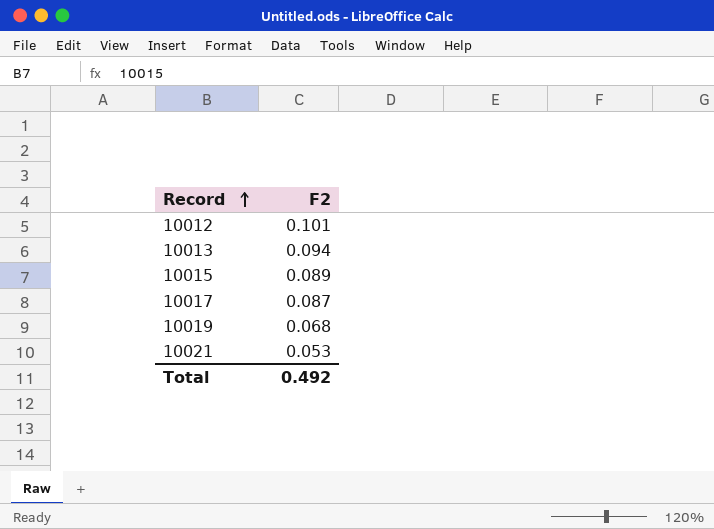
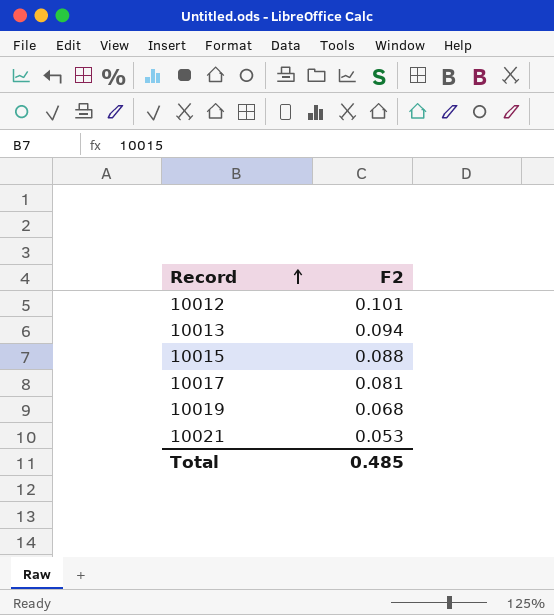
10015 | F2: 0.089 -> 0.088
10017 | F2: 0.087 -> 0.081
Total | F2: 0.492 -> 0.485

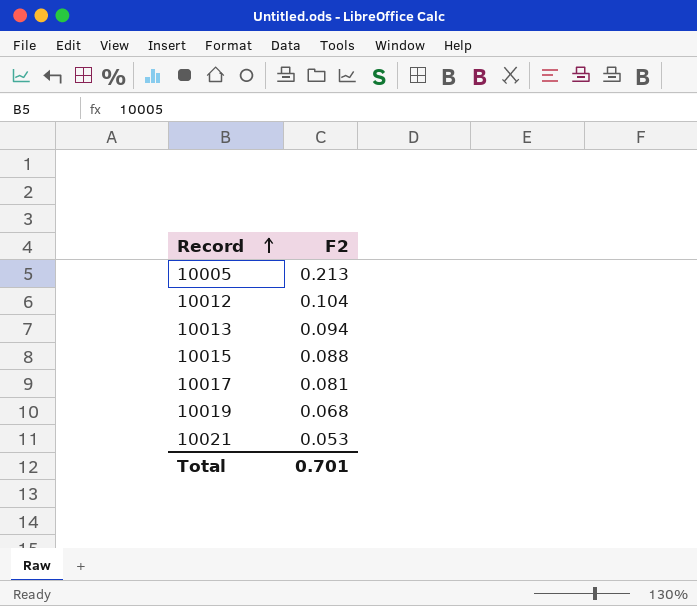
row 10005: none -> 0.213
10012 | F2: 0.101 -> 0.104
Total | F2: 0.485 -> 0.701

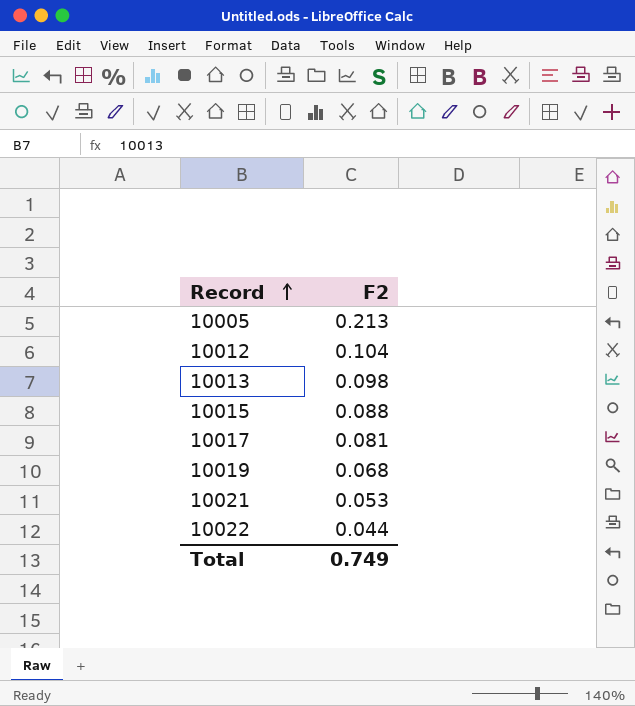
10013 | F2: 0.094 -> 0.098
row 10022: none -> 0.044
Total | F2: 0.701 -> 0.749

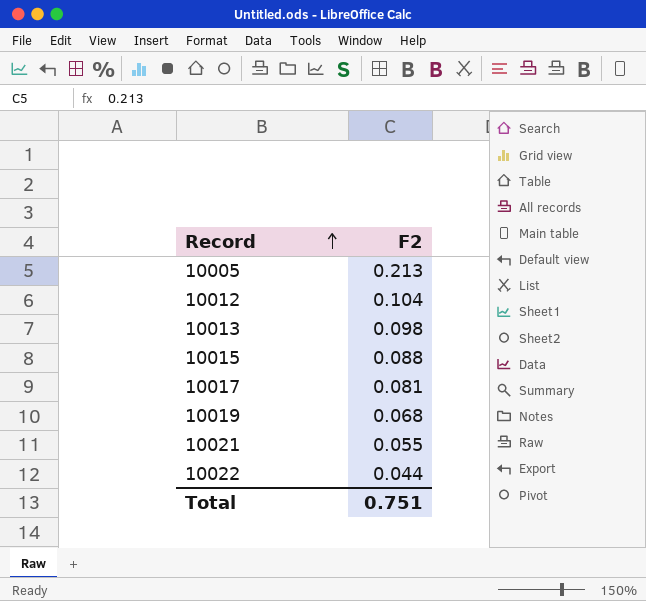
10021 | F2: 0.053 -> 0.055
Total | F2: 0.749 -> 0.751

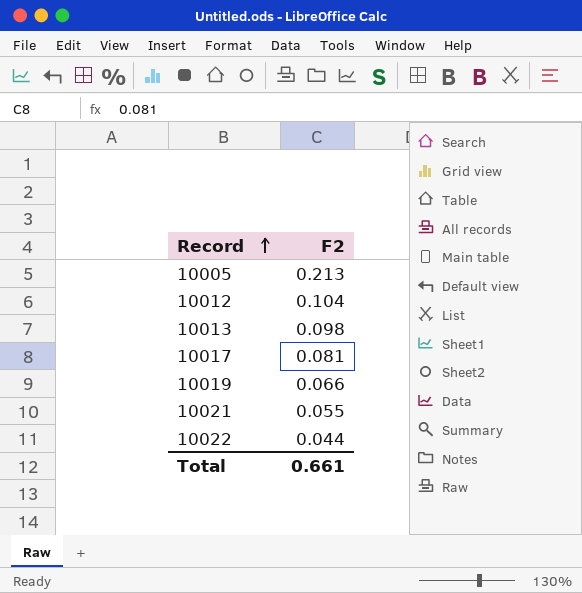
row 10015: 0.088 -> none
10019 | F2: 0.068 -> 0.066
Total | F2: 0.751 -> 0.661

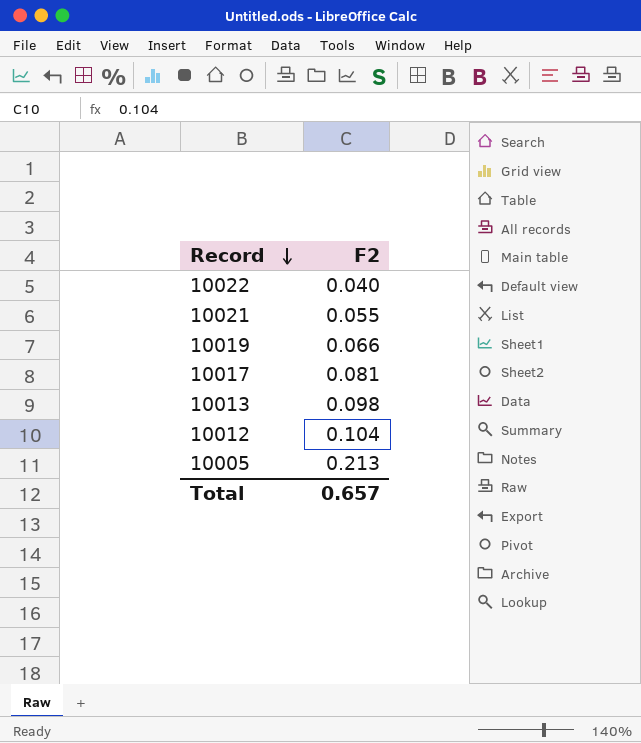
row order: Record ascending -> Record descending
10022 | F2: 0.044 -> 0.040
Total | F2: 0.661 -> 0.657

